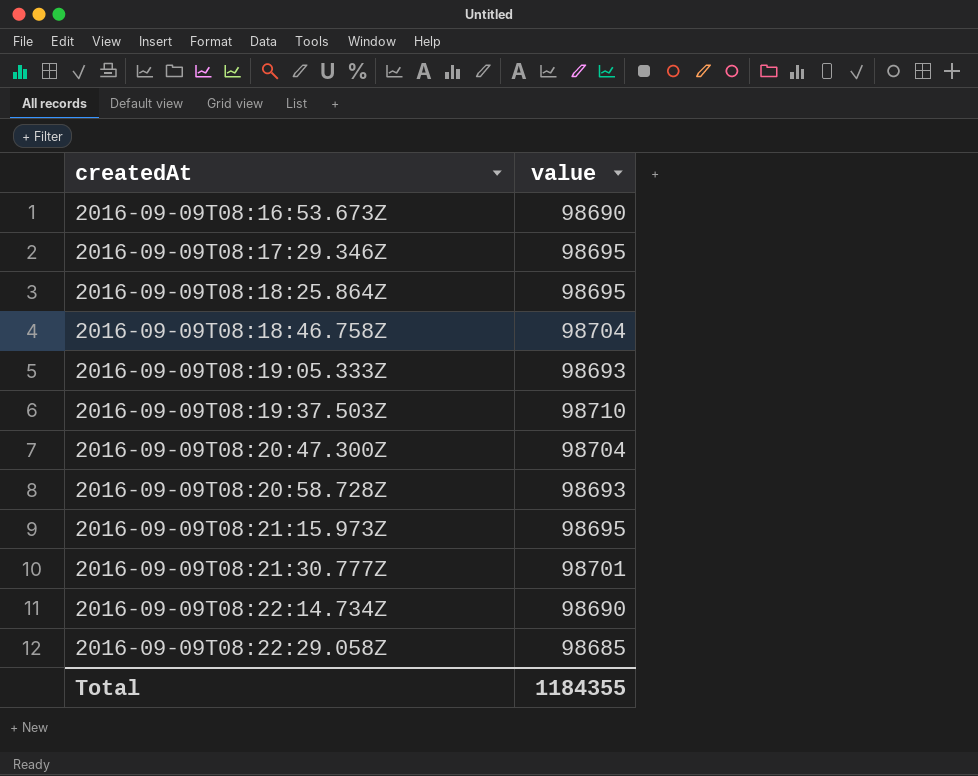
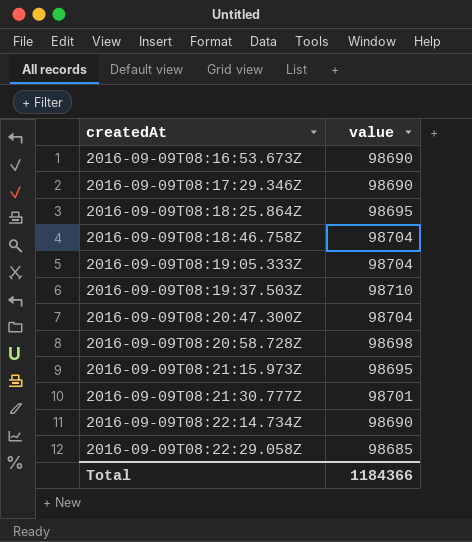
2016-09-09T08:17:29.346Z | value: 98695 -> 98690
2016-09-09T08:19:05.333Z | value: 98693 -> 98704
2016-09-09T08:20:58.728Z | value: 98693 -> 98698
Total | value: 1184355 -> 1184366

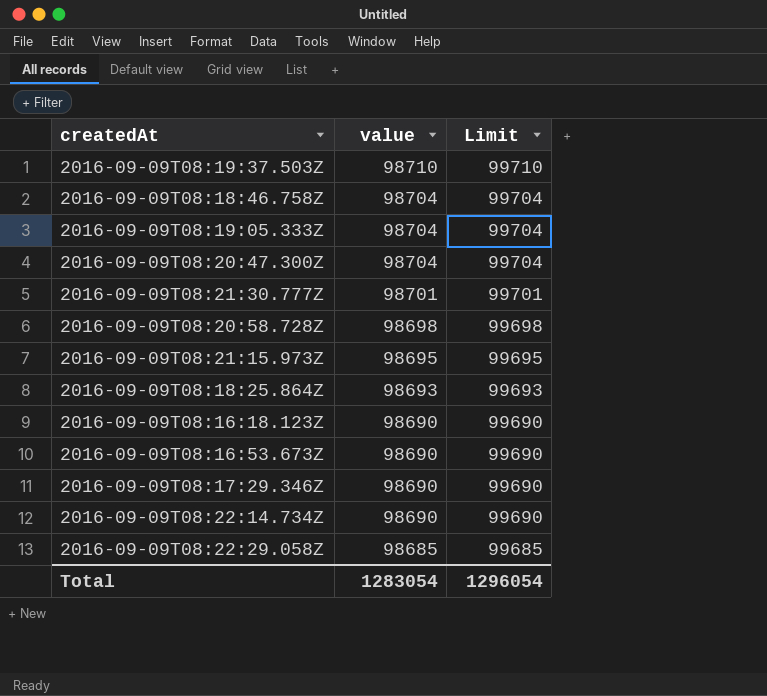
row order: createdAt ascending -> value descending
column Limit | formula: none -> [value] + 1000
2016-09-09T08:18:25.864Z | value: 98695 -> 98693
row 2016-09-09T08:16:18.123Z: none -> 98690 | 99690
Total | value: 1184366 -> 1283054

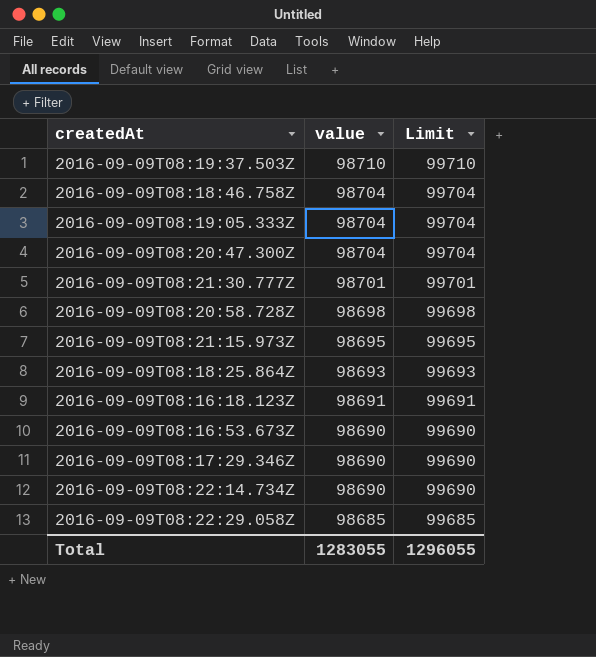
2016-09-09T08:16:18.123Z | value: 98690 -> 98691
2016-09-09T08:16:18.123Z | Limit: 99690 -> 99691
Total | value: 1283054 -> 1283055
Total | Limit: 1296054 -> 1296055

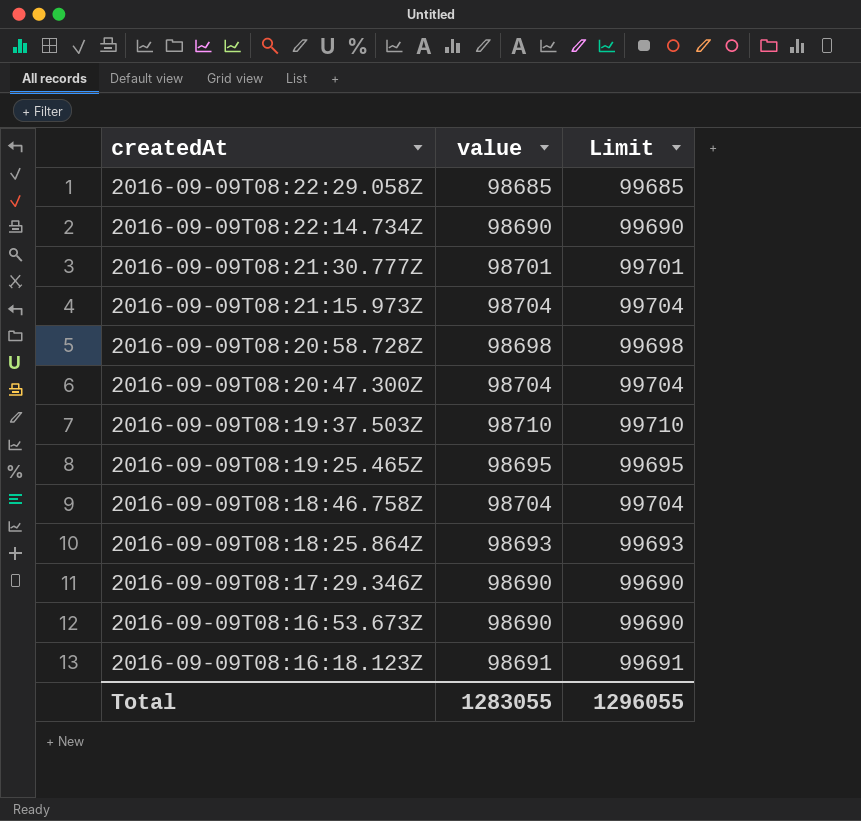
row order: value descending -> createdAt descending
row 2016-09-09T08:19:05.333Z: 98704 | 99704 -> none
2016-09-09T08:21:15.973Z | value: 98695 -> 98704
2016-09-09T08:21:15.973Z | Limit: 99695 -> 99704
row 2016-09-09T08:19:25.465Z: none -> 98695 | 99695

